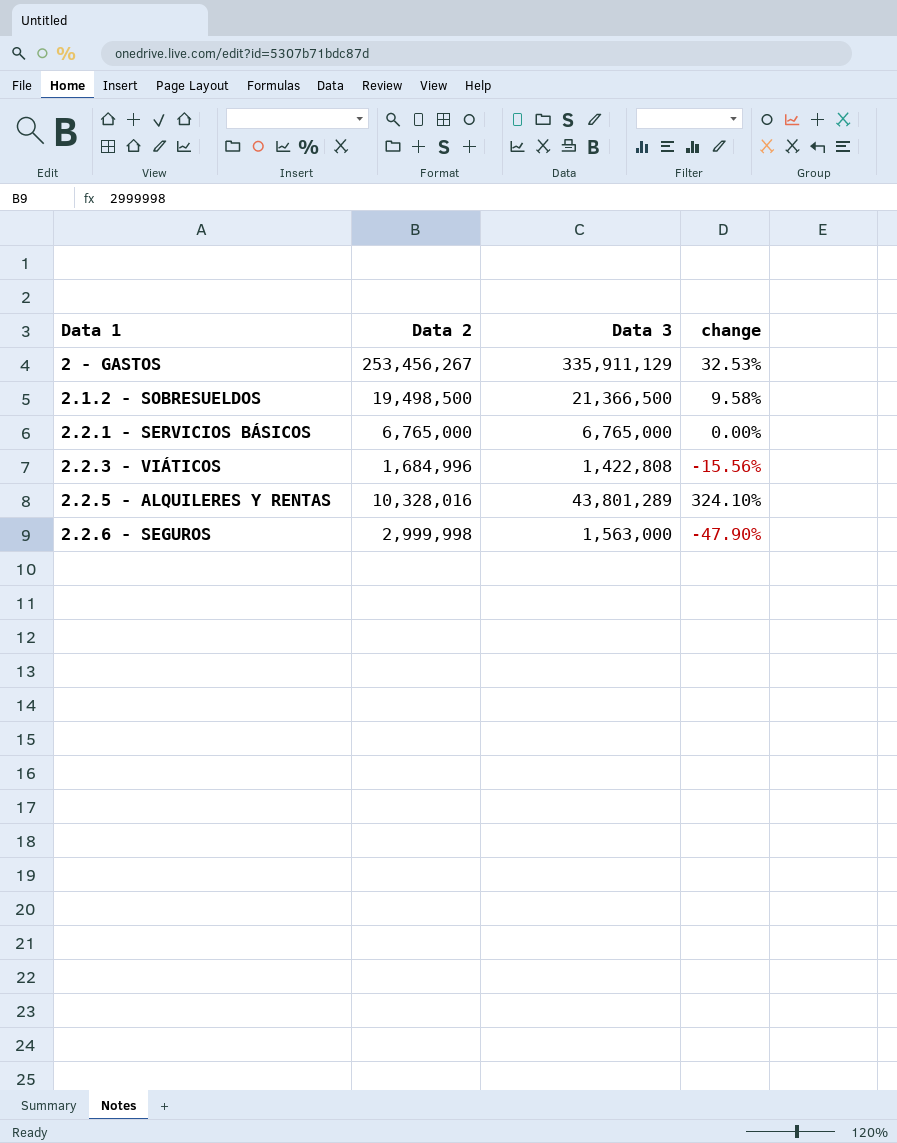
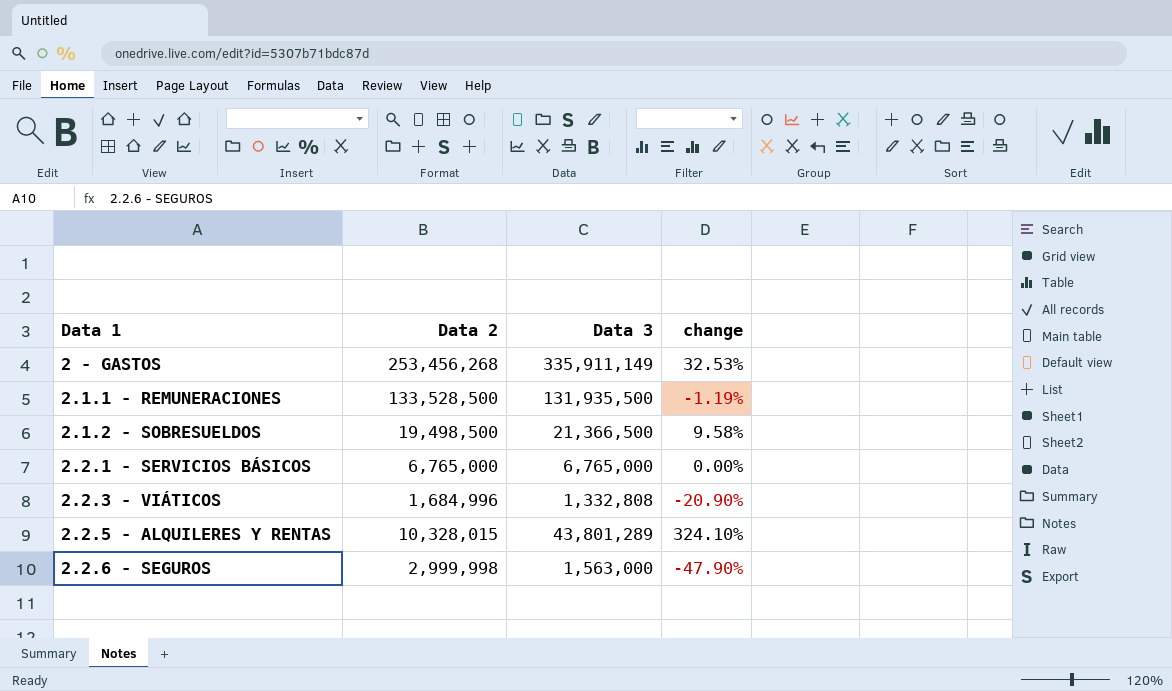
2 - GASTOS | Data 2: 253,456,267 -> 253,456,268
2 - GASTOS | Data 3: 335,911,129 -> 335,911,149
row 2.1.1 - REMUNERACIONES: none -> 133,528,500 | 131,935,500 | -1.19%
2.2.3 - VIÁTICOS | Data 3: 1,422,808 -> 1,332,808
2.2.3 - VIÁTICOS | change: -15.56% -> -20.90%
2.2.5 - ALQUILERES Y RENTAS | Data 2: 10,328,016 -> 10,328,015

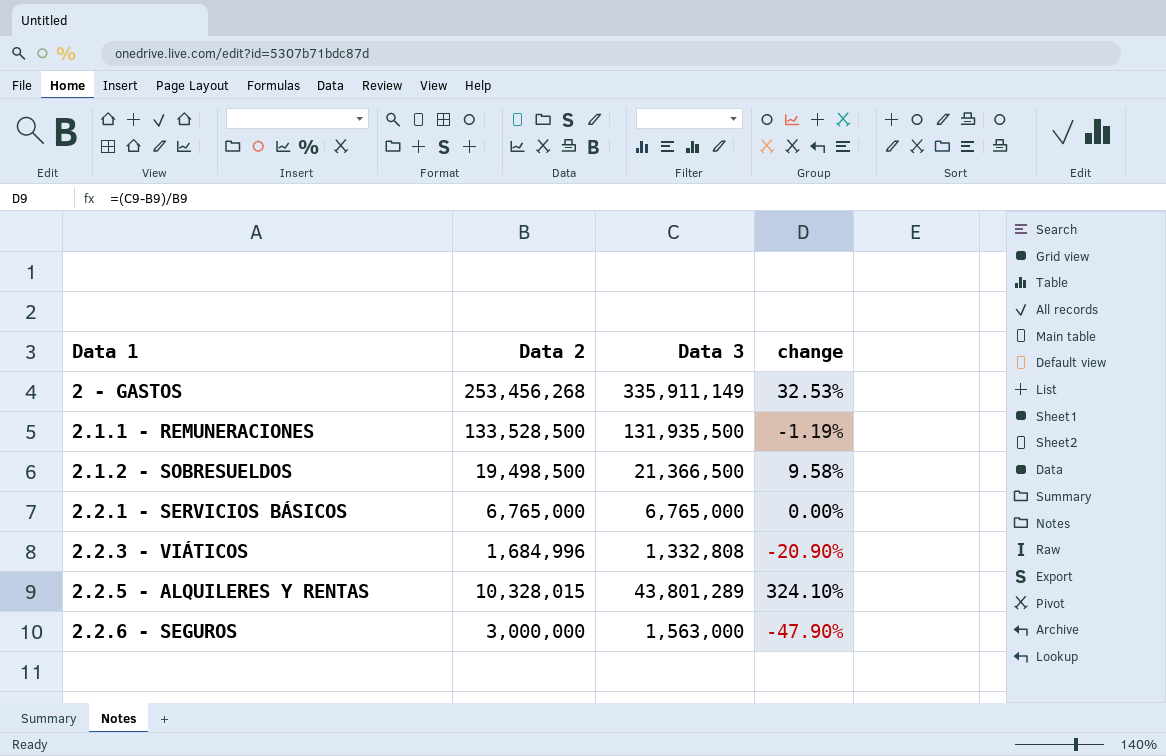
2.2.6 - SEGUROS | Data 2: 2,999,998 -> 3,000,000

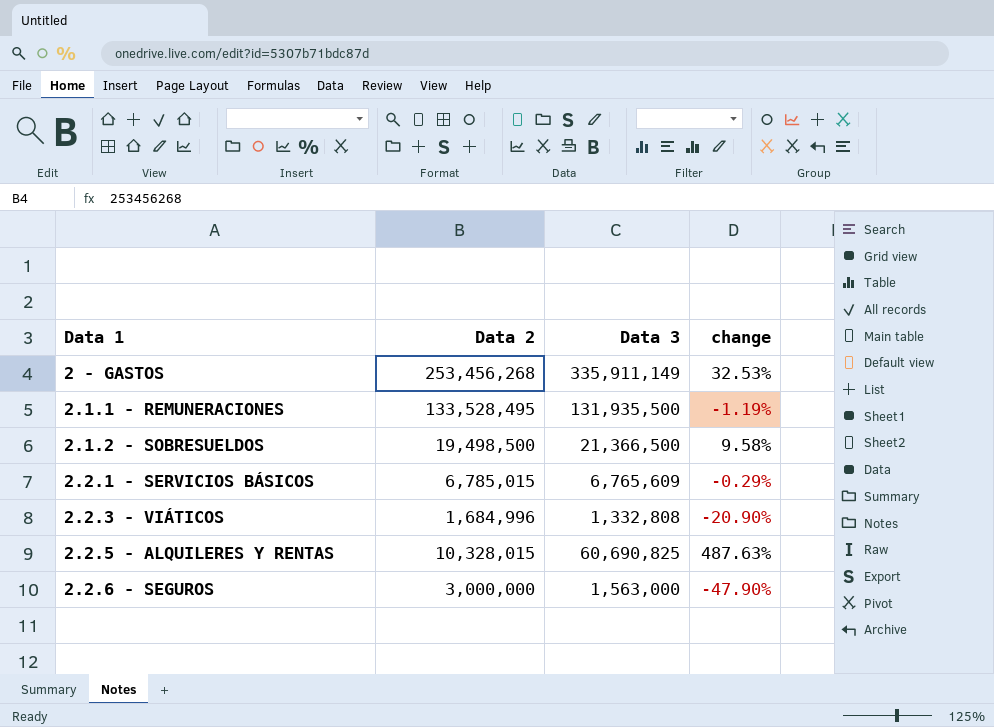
2.1.1 - REMUNERACIONES | Data 2: 133,528,500 -> 133,528,495
2.2.1 - SERVICIOS BÁSICOS | Data 2: 6,765,000 -> 6,785,015
2.2.1 - SERVICIOS BÁSICOS | Data 3: 6,765,000 -> 6,765,609
2.2.1 - SERVICIOS BÁSICOS | change: 0.00% -> -0.29%
2.2.5 - ALQUILERES Y RENTAS | Data 3: 43,801,289 -> 60,690,825
2.2.5 - ALQUILERES Y RENTAS | change: 324.10% -> 487.63%

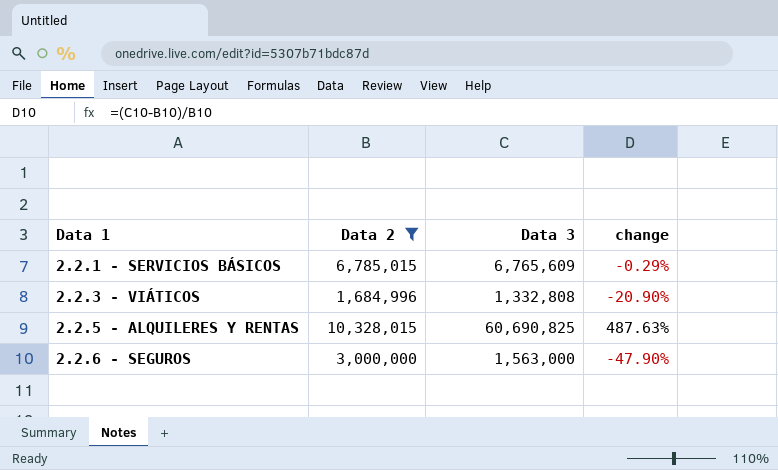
filter: none -> Data 2 <= 10,328,015

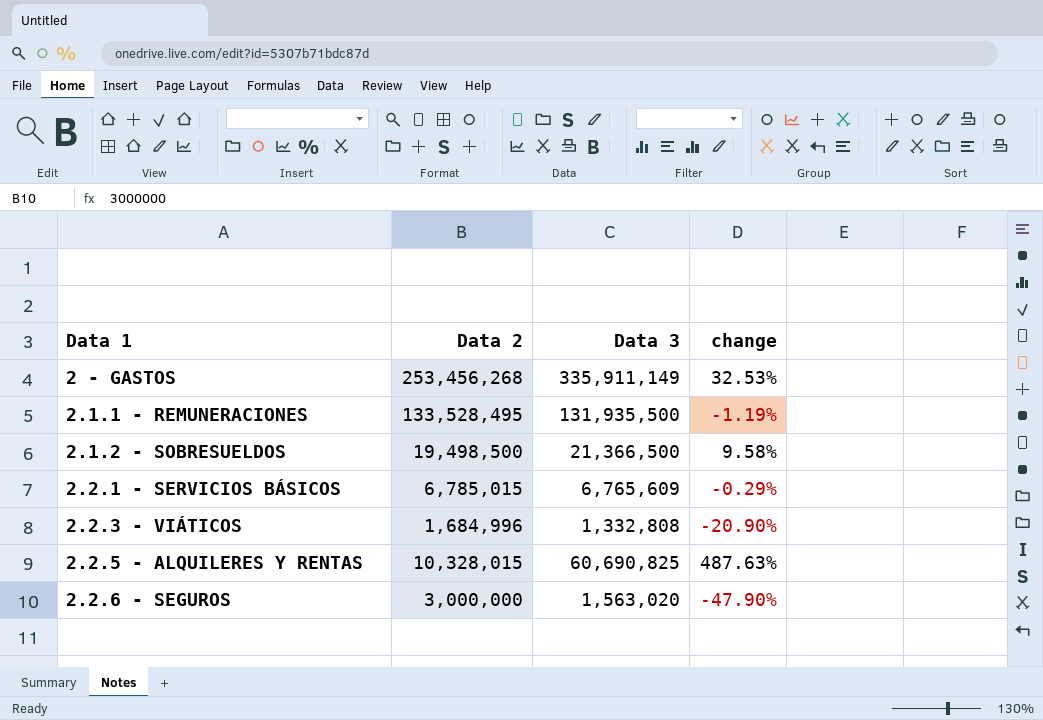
filter: Data 2 <= 10,328,015 -> none
2.2.6 - SEGUROS | Data 3: 1,563,000 -> 1,563,020

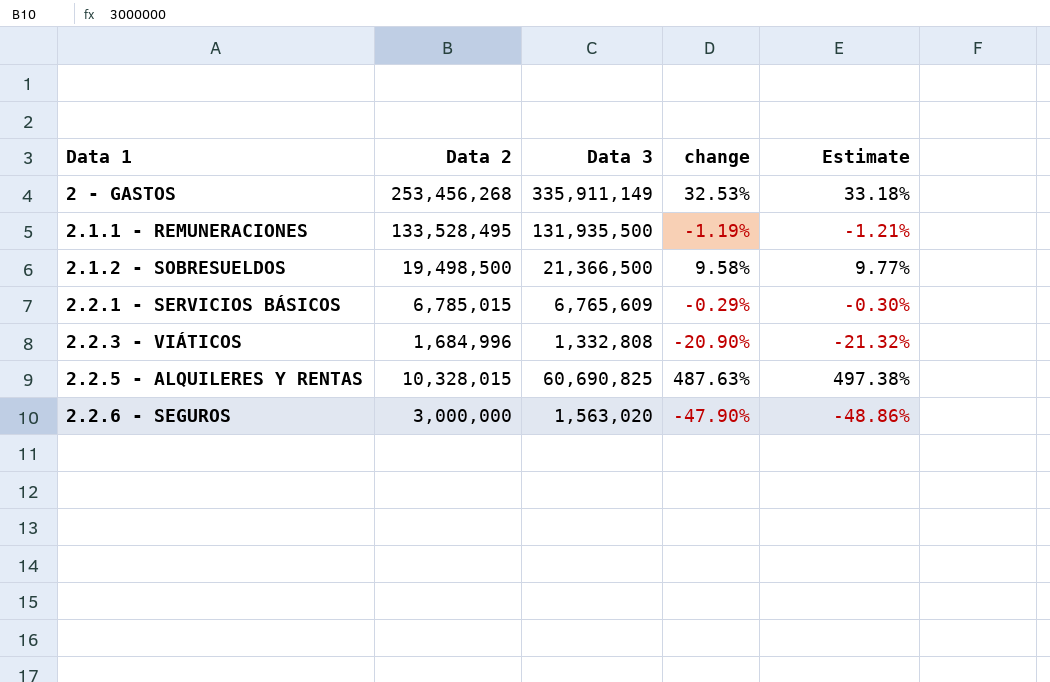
column Estimate | formula: none -> [change] * 1.02

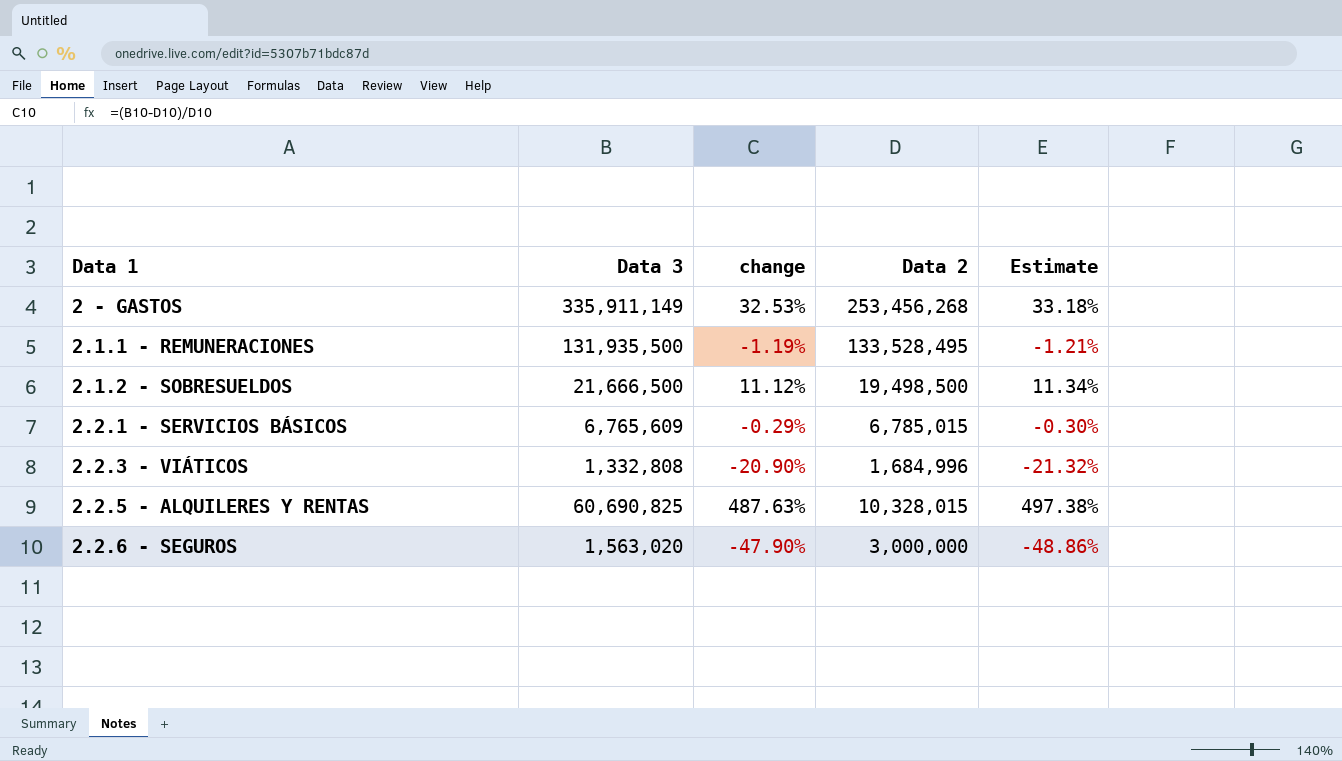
column Data 2 | position: 2 -> 4
2.1.2 - SOBRESUELDOS | Data 3: 21,366,500 -> 21,666,500
2.1.2 - SOBRESUELDOS | change: 9.58% -> 11.12%
2.1.2 - SOBRESUELDOS | Estimate: 9.77% -> 11.34%

